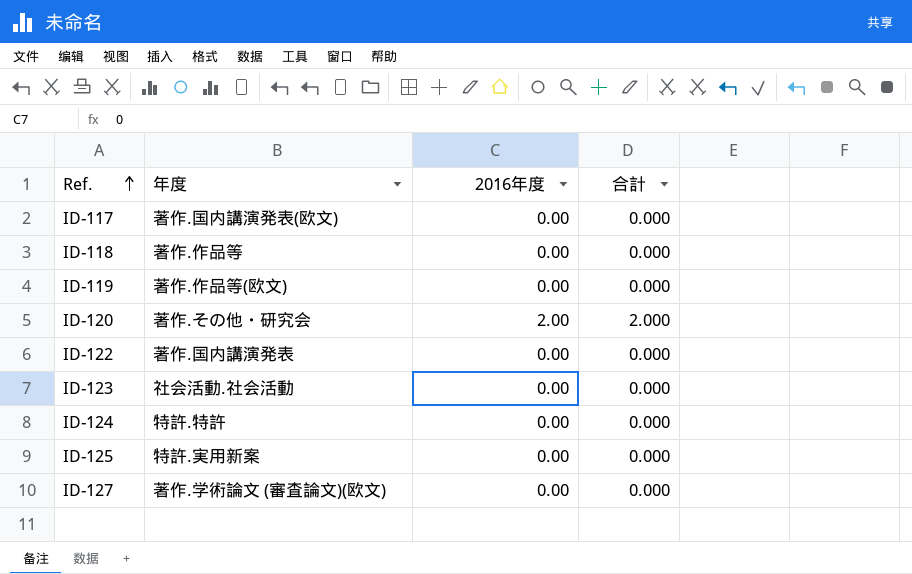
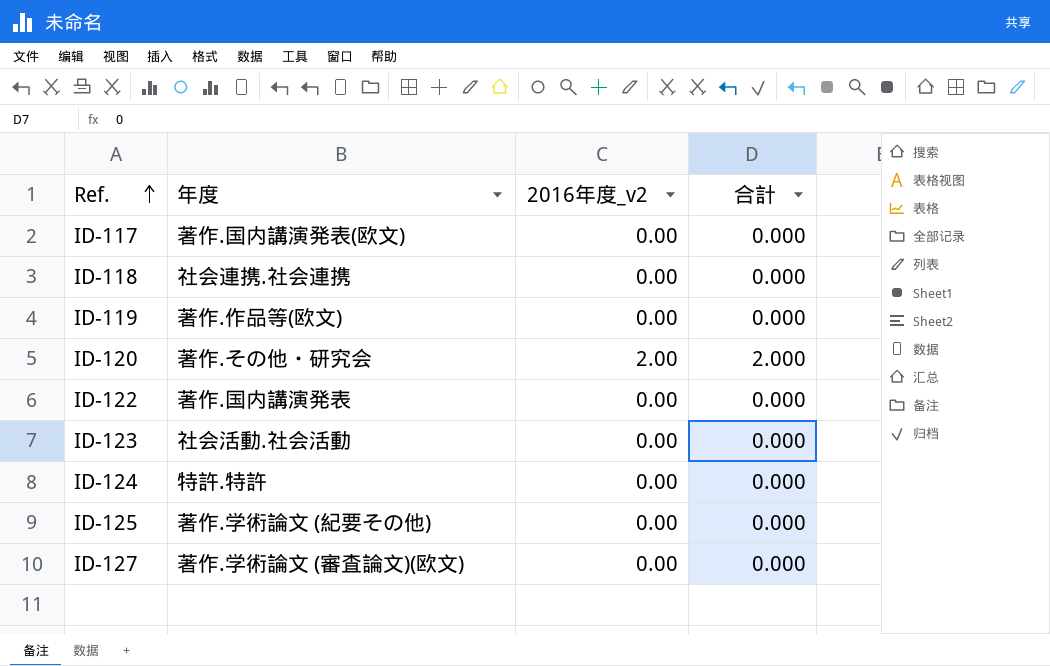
column name: 2016年度 -> 2016年度_v2
ID-118 | 年度: 著作.作品等 -> 社会連携.社会連携
ID-125 | 年度: 特許.実用新案 -> 著作.学術論文 (紀要その他)

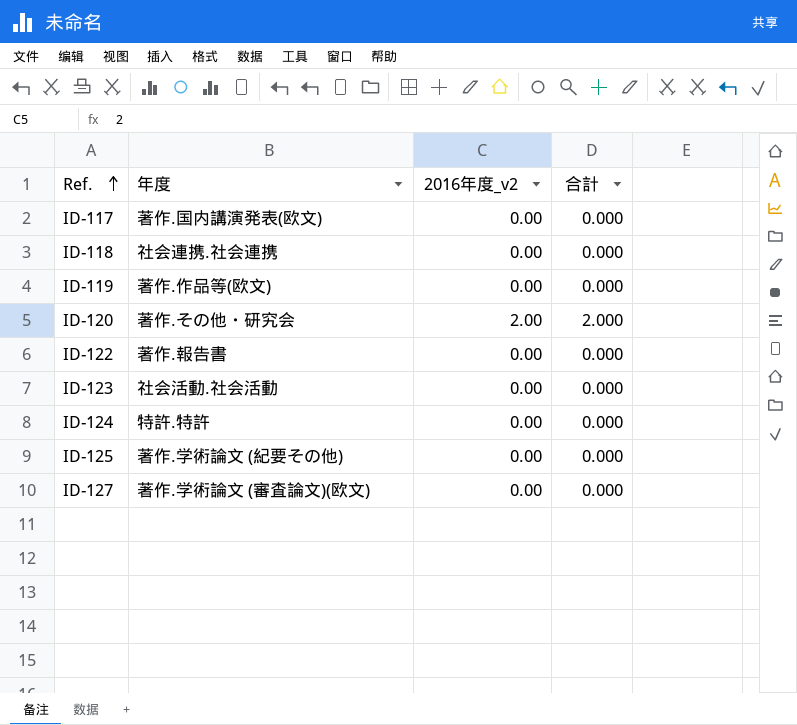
ID-122 | 年度: 著作.国内講演発表 -> 著作.報告書

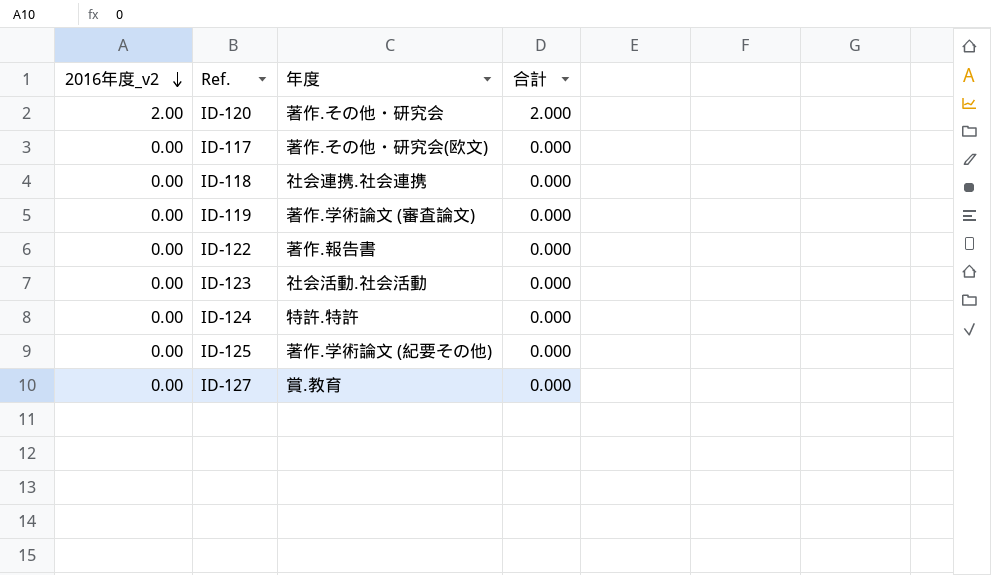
row order: Ref. ascending -> 2016年度_v2 descending
column 2016年度_v2 | position: 3 -> 1
ID-117 | 年度: 著作.国内講演発表(欧文) -> 著作.その他・研究会(欧文)
ID-119 | 年度: 著作.作品等(欧文) -> 著作.学術論文 (審査論文)
ID-127 | 年度: 著作.学術論文 (審査論文)(欧文) -> 賞.教育

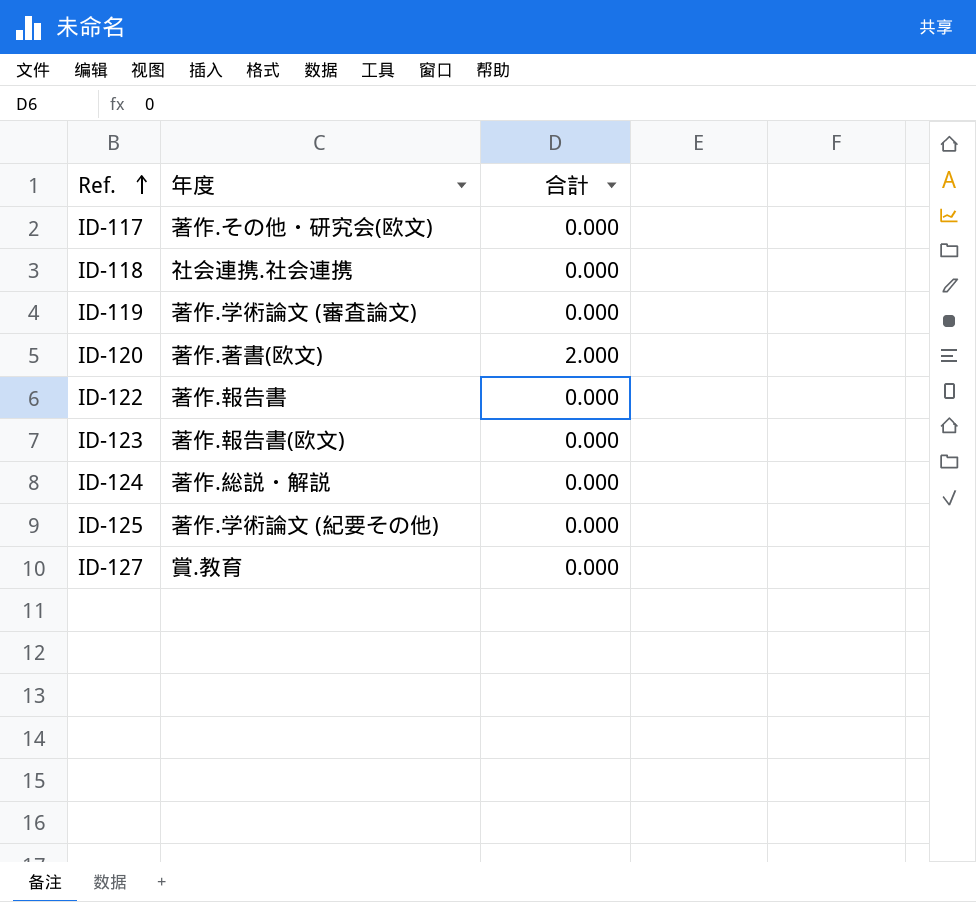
row order: 2016年度_v2 descending -> Ref. ascending
column 2016年度_v2 | position: 1 -> none
ID-120 | 年度: 著作.その他・研究会 -> 著作.著書(欧文)
ID-123 | 年度: 社会活動.社会活動 -> 著作.報告書(欧文)
ID-124 | 年度: 特許.特許 -> 著作.総説・解説

